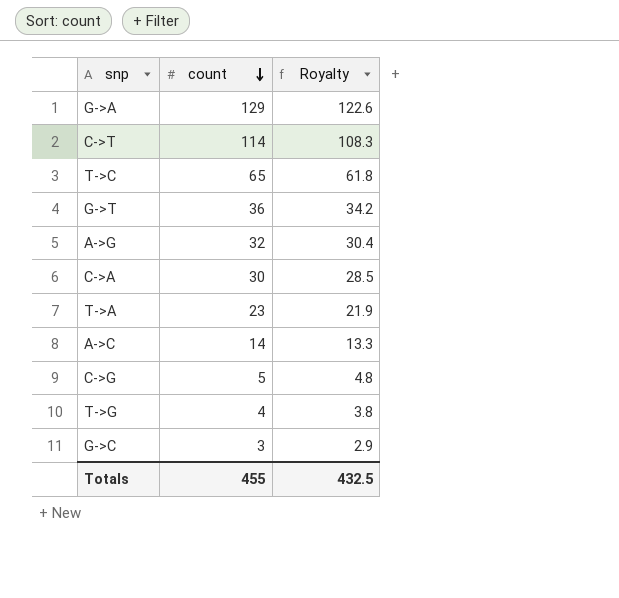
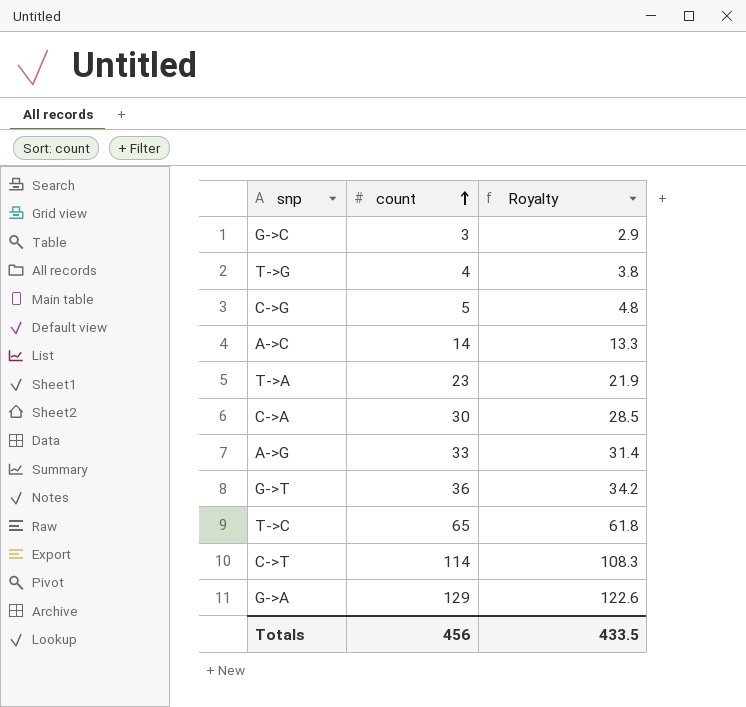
row order: count descending -> count ascending
A->G | count: 32 -> 33
A->G | Royalty: 30.4 -> 31.4
Totals | count: 455 -> 456
Totals | Royalty: 432.5 -> 433.5

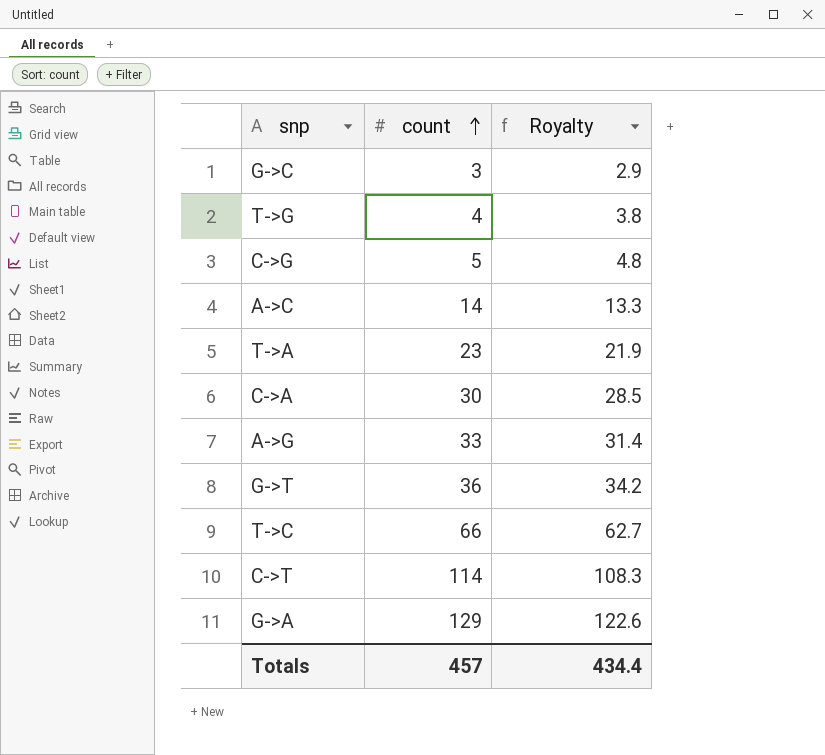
T->C | count: 65 -> 66
T->C | Royalty: 61.8 -> 62.7
Totals | count: 456 -> 457
Totals | Royalty: 433.5 -> 434.4

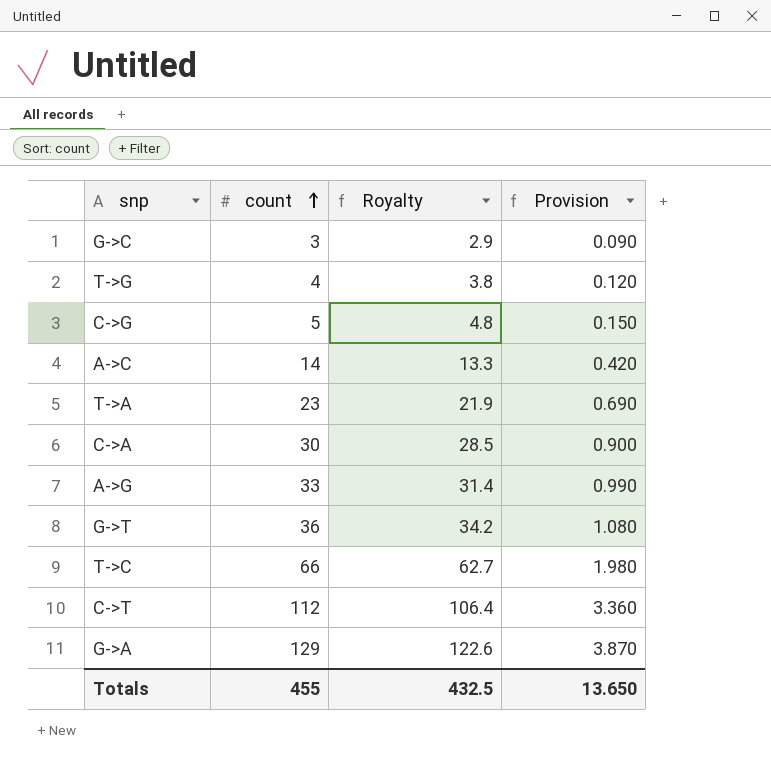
column Provision | formula: none -> [count] * 0.03
C->T | count: 114 -> 112
C->T | Royalty: 108.3 -> 106.4
Totals | count: 457 -> 455
Totals | Royalty: 434.4 -> 432.5

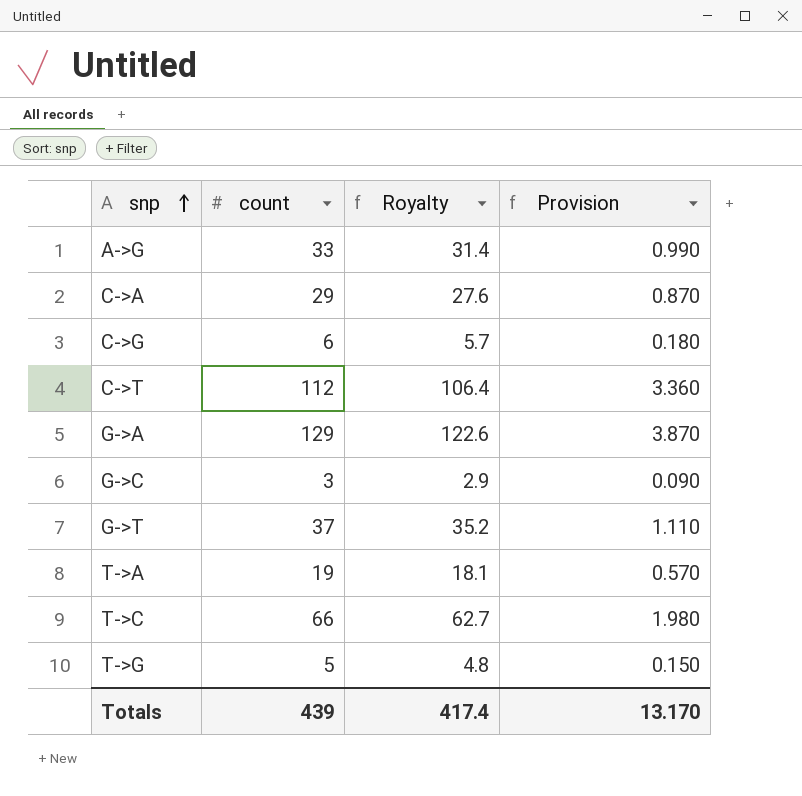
row order: count ascending -> snp ascending
row A->C: 14 | 13.3 | 0.420 -> none
C->A | count: 30 -> 29
C->A | Royalty: 28.5 -> 27.6
C->A | Provision: 0.900 -> 0.870
C->G | count: 5 -> 6
C->G | Royalty: 4.8 -> 5.7
C->G | Provision: 0.150 -> 0.180
G->T | count: 36 -> 37
G->T | Royalty: 34.2 -> 35.2
G->T | Provision: 1.080 -> 1.110
T->A | count: 23 -> 19
T->A | Royalty: 21.9 -> 18.1
T->A | Provision: 0.690 -> 0.570
T->G | count: 4 -> 5
T->G | Royalty: 3.8 -> 4.8
T->G | Provision: 0.120 -> 0.150
Totals | count: 455 -> 439
Totals | Royalty: 432.5 -> 417.4
Totals | Provision: 13.650 -> 13.170

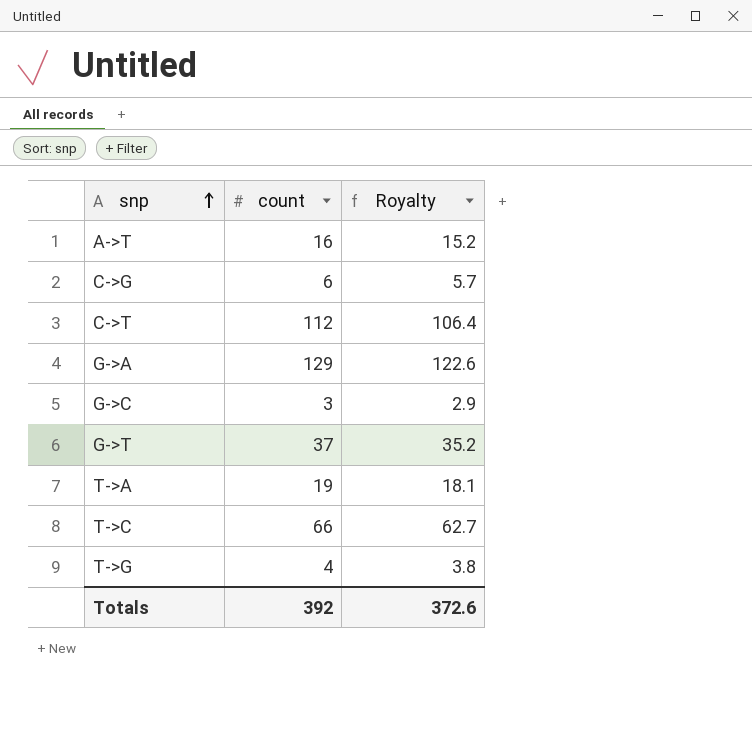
column Provision | formula: [count] * 0.03 -> none
row A->G: 33 | 31.4 | 0.990 -> none
row C->A: 29 | 27.6 | 0.870 -> none
row A->T: none -> 16 | 15.2
T->G | count: 5 -> 4
T->G | Royalty: 4.8 -> 3.8
Totals | count: 439 -> 392
Totals | Royalty: 417.4 -> 372.6

